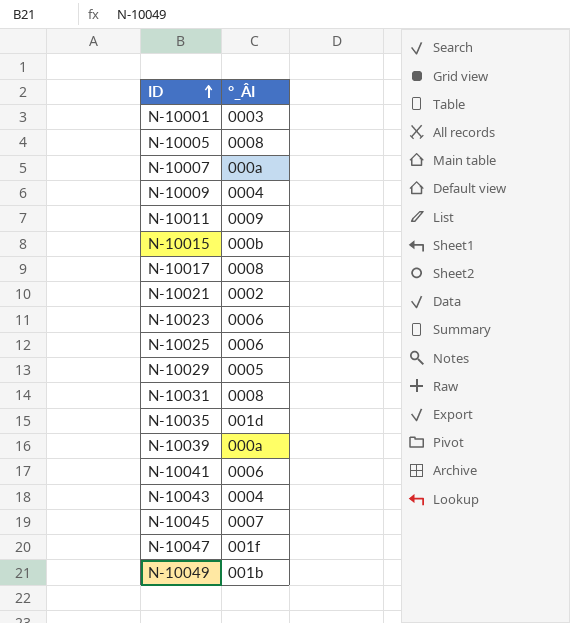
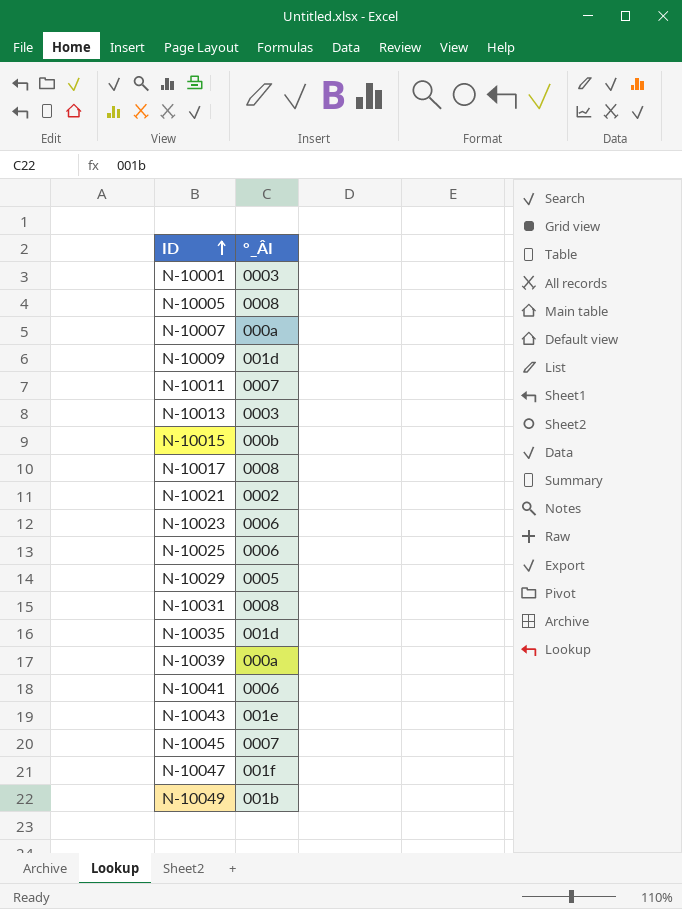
N-10009 | °_ÂI: 0004 -> 001d
N-10011 | °_ÂI: 0009 -> 0007
row N-10013: none -> 0003
N-10043 | °_ÂI: 0004 -> 001e

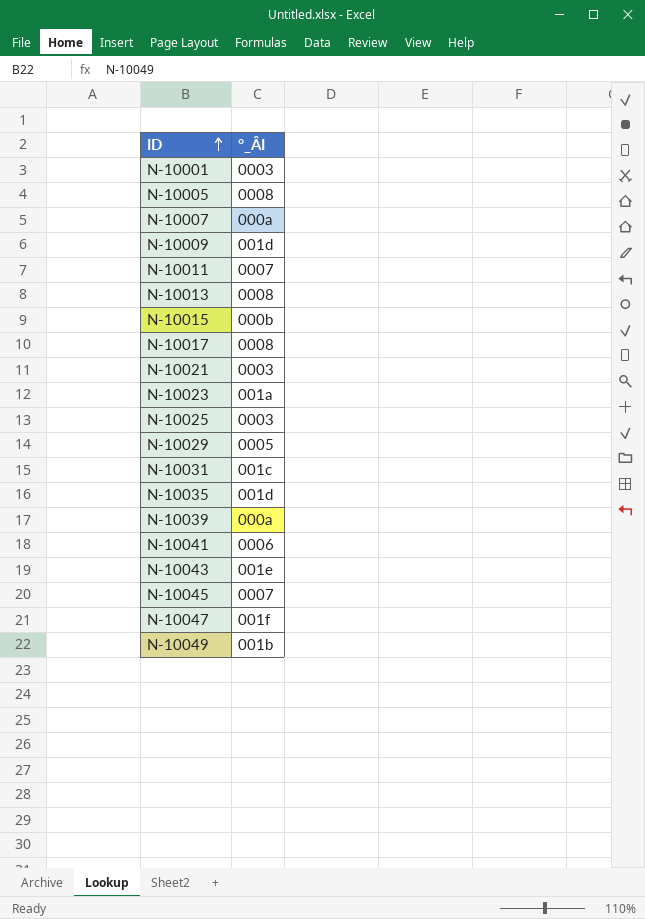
N-10013 | °_ÂI: 0003 -> 0008
N-10021 | °_ÂI: 0002 -> 0003
N-10023 | °_ÂI: 0006 -> 001a
N-10025 | °_ÂI: 0006 -> 0003
N-10031 | °_ÂI: 0008 -> 001c

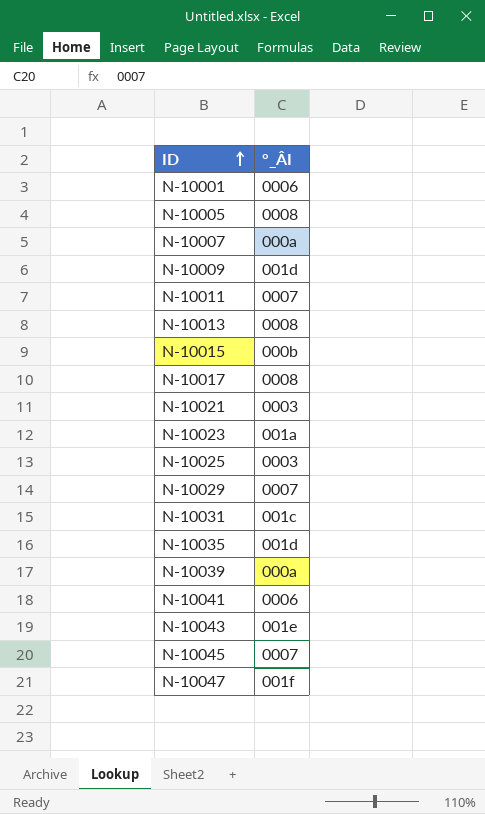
row N-10049: 001b -> none
N-10001 | °_ÂI: 0003 -> 0006
N-10029 | °_ÂI: 0005 -> 0007

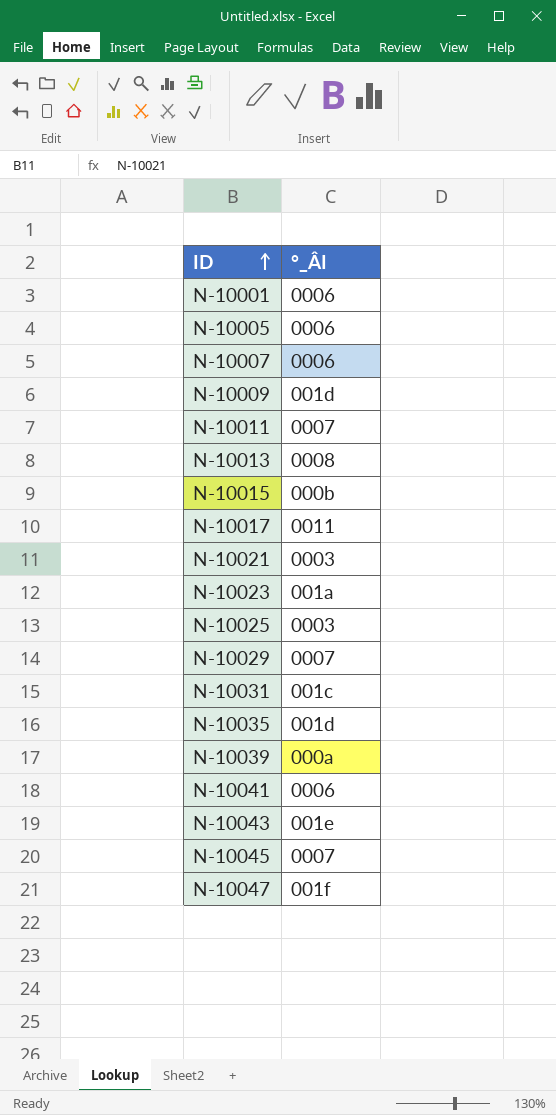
N-10005 | °_ÂI: 0008 -> 0006
N-10007 | °_ÂI: 000a -> 0006
N-10017 | °_ÂI: 0008 -> 0011

